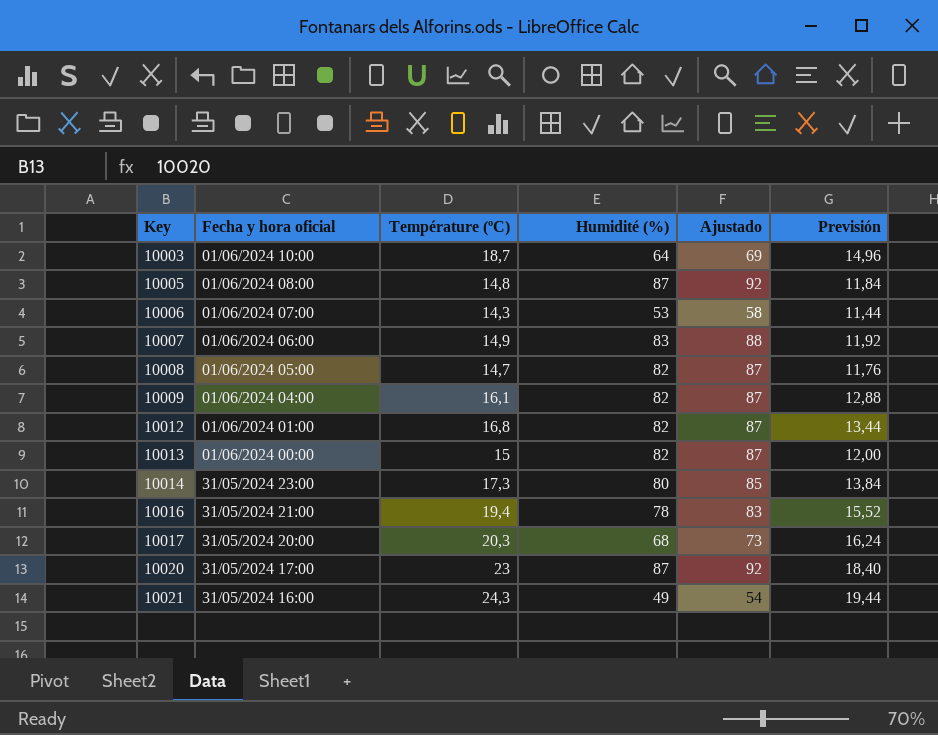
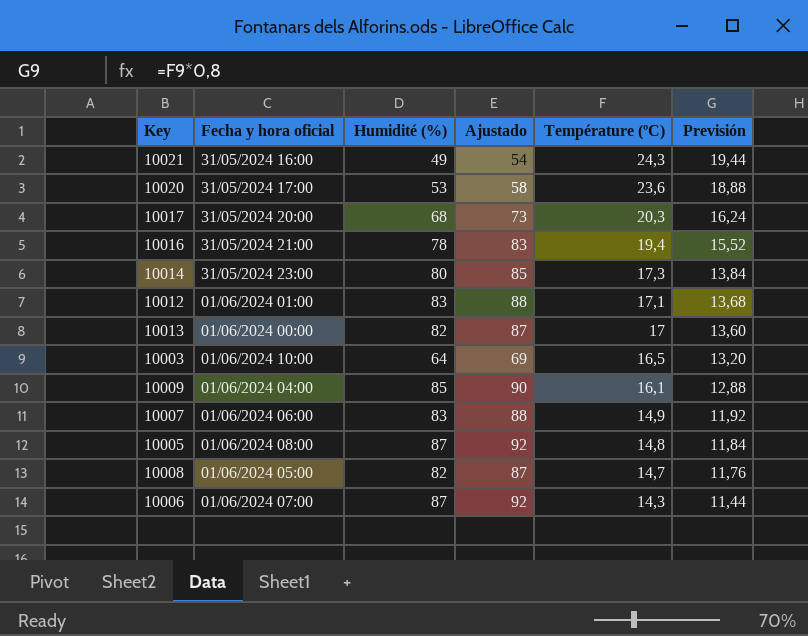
row order: Key ascending -> Température (ºC) descending
column Température (ºC) | position: 3 -> 5
10020 | Humidité (%): 87 -> 53
10020 | Ajustado: 92 -> 58
10020 | Température (ºC): 23 -> 23,6
10020 | Previsión: 18,40 -> 18,88
10012 | Humidité (%): 82 -> 83
10012 | Ajustado: 87 -> 88
10012 | Température (ºC): 16,8 -> 17,1
10012 | Previsión: 13,44 -> 13,68
10013 | Température (ºC): 15 -> 17
10013 | Previsión: 12,00 -> 13,60
10003 | Température (ºC): 18,7 -> 16,5
10003 | Previsión: 14,96 -> 13,20
10009 | Humidité (%): 82 -> 85
10009 | Ajustado: 87 -> 90
10006 | Humidité (%): 53 -> 87
10006 | Ajustado: 58 -> 92

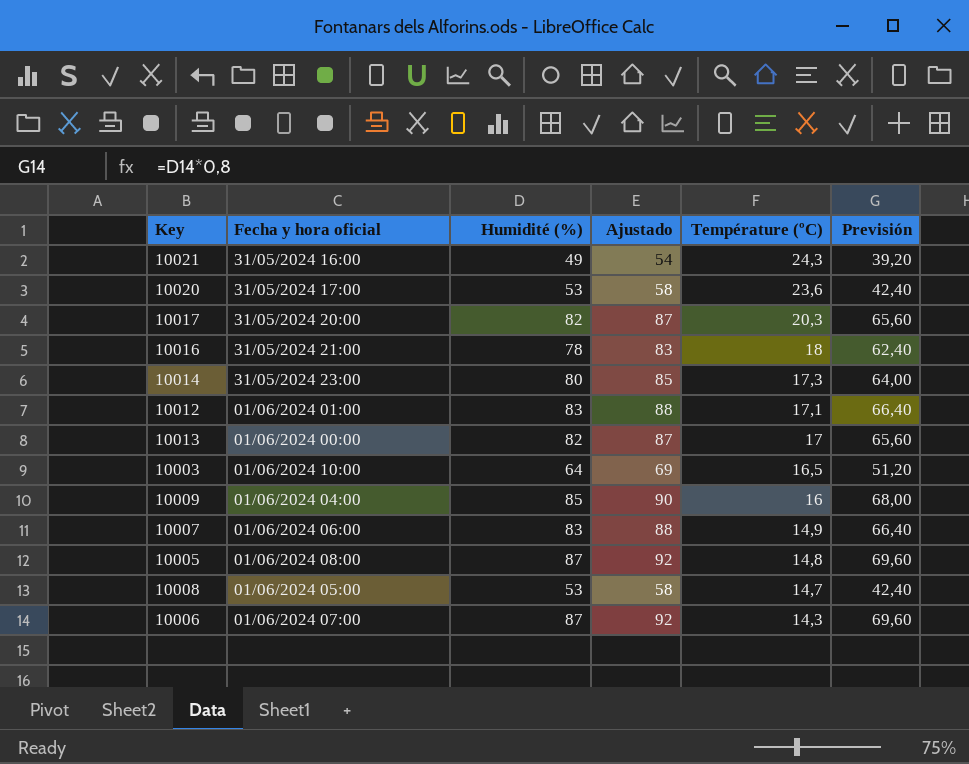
column Previsión | formula: [Température (ºC)] * 0,8 -> [Humidité (%)] * 0,8
10017 | Humidité (%): 68 -> 82
10017 | Ajustado: 73 -> 87
10016 | Température (ºC): 19,4 -> 18
10009 | Température (ºC): 16,1 -> 16
10008 | Humidité (%): 82 -> 53
10008 | Ajustado: 87 -> 58

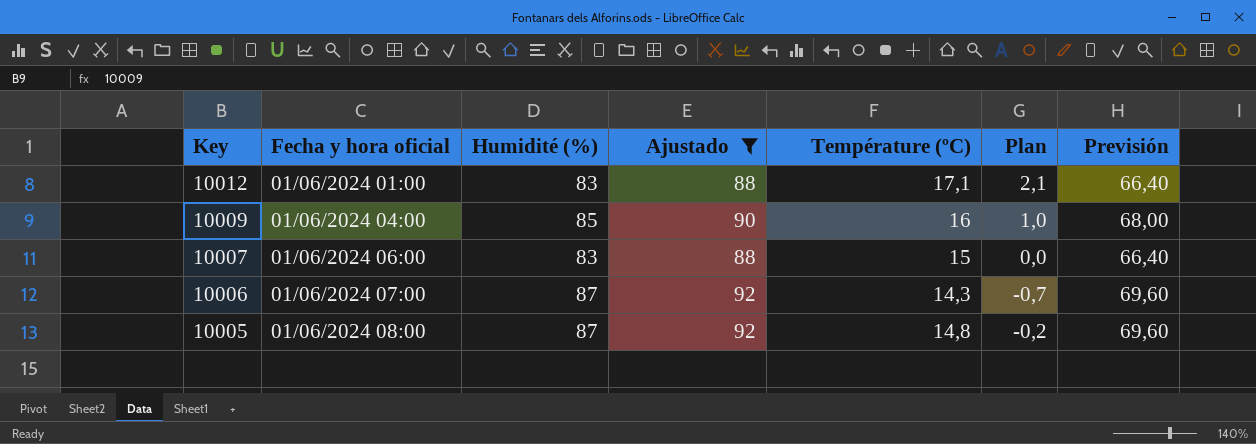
filter: none -> Ajustado >= 88
row order: Température (ºC) descending -> Key descending
column Plan | formula: none -> [Température (ºC)] - 15
10007 | Température (ºC): 14,9 -> 15

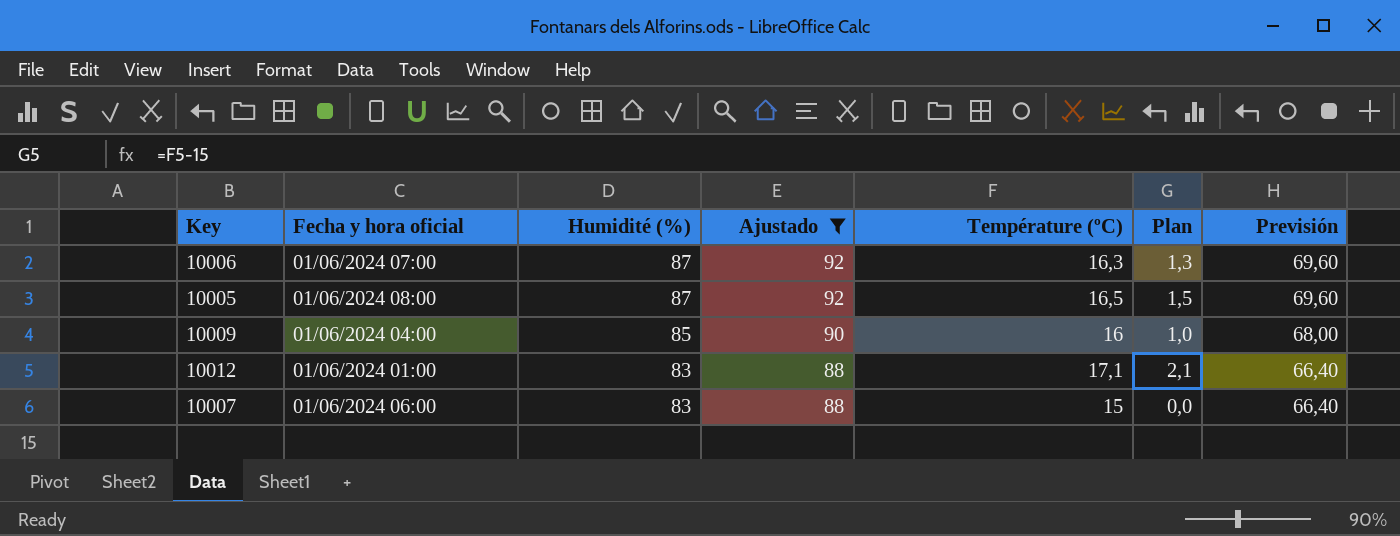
row order: Key descending -> Humidité (%) descending
10006 | Température (ºC): 14,3 -> 16,3
10006 | Plan: -0,7 -> 1,3
10005 | Température (ºC): 14,8 -> 16,5
10005 | Plan: -0,2 -> 1,5

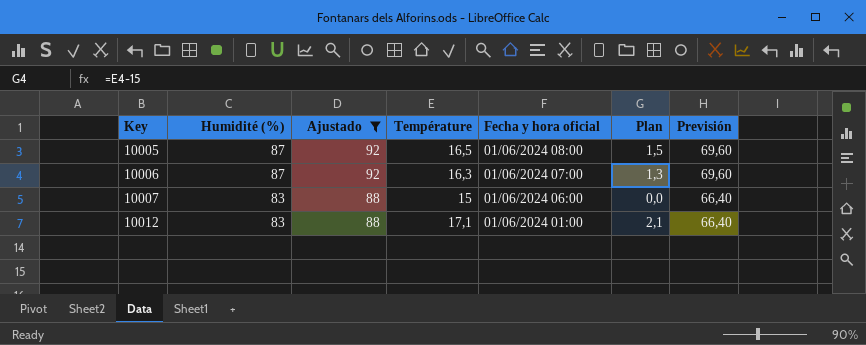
row order: Humidité (%) descending -> Key ascending
column name: Température (ºC) -> Température
column Fecha y hora oficial | position: 2 -> 5
row 10009: 01/06/2024 04:00 | 85 | 90 | 16 | 1,0 | 68,00 -> none

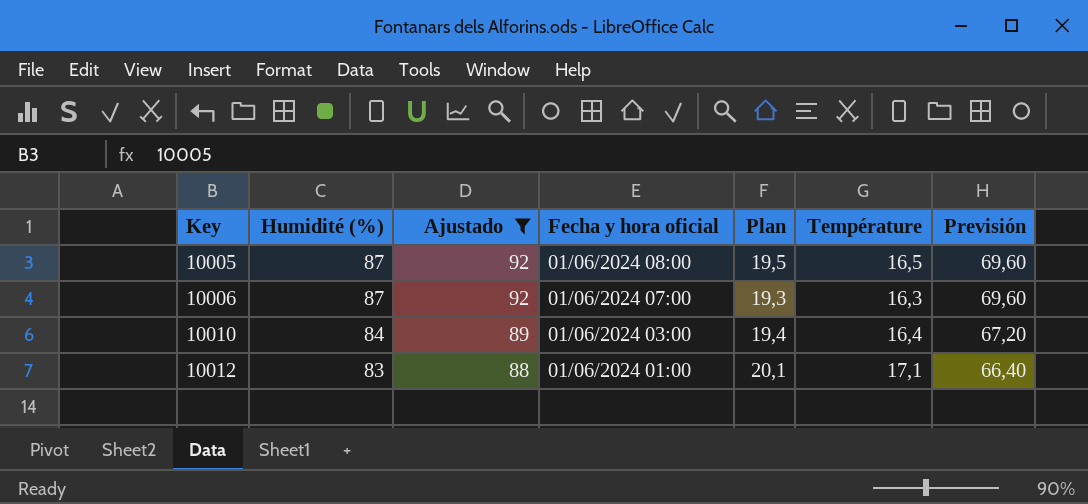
column Plan | formula: [Température] - 15 -> [Température] + 3
column Température | position: 4 -> 6
row 10007: 83 | 88 | 15 | 01/06/2024 06:00 | 0,0 | 66,40 -> none
row 10010: none -> 84 | 89 | 01/06/2024 03:00 | 19,4 | 16,4 | 67,20

